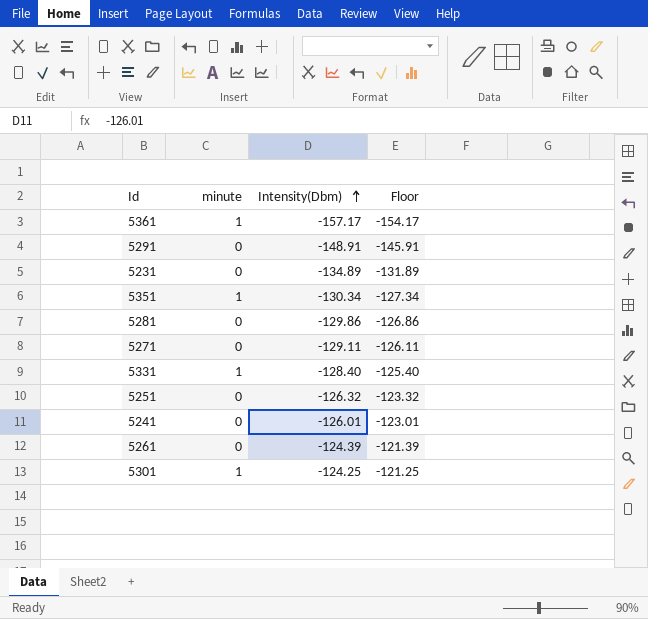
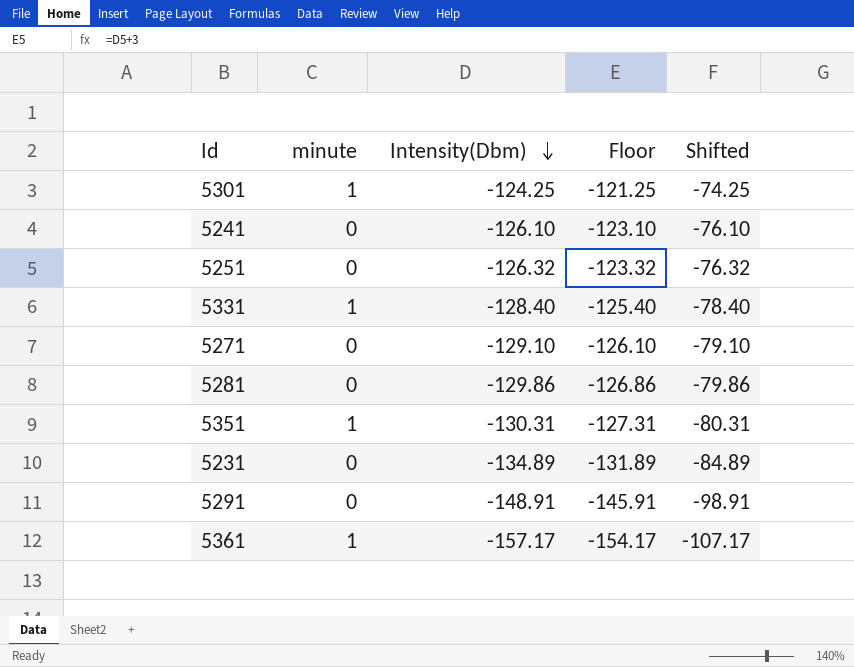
row order: Intensity(Dbm) ascending -> Intensity(Dbm) descending
column Shifted | formula: none -> [Intensity(Dbm)] + 50
row 5261: 0 | -124.39 | -121.39 -> none
5241 | Intensity(Dbm): -126.01 -> -126.10
5241 | Floor: -123.01 -> -123.10
5271 | Intensity(Dbm): -129.11 -> -129.10
5271 | Floor: -126.11 -> -126.10
5351 | Intensity(Dbm): -130.34 -> -130.31
5351 | Floor: -127.34 -> -127.31

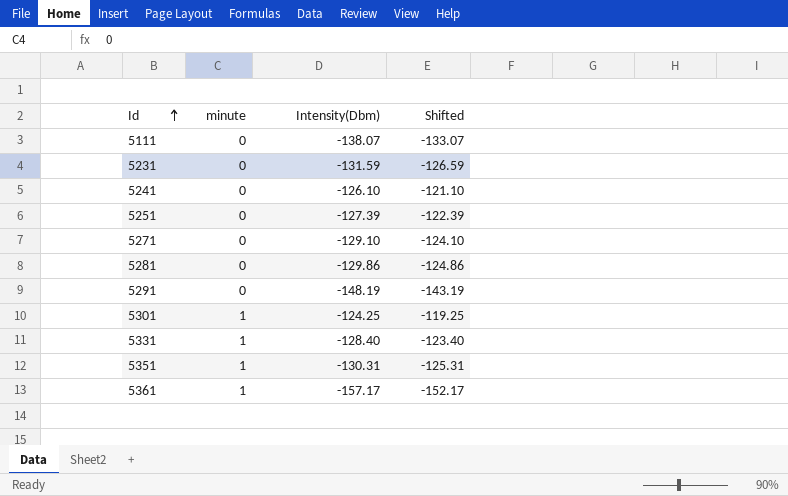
row order: Intensity(Dbm) descending -> Id ascending
column Floor | formula: [Intensity(Dbm)] + 3 -> none
column Shifted | formula: [Intensity(Dbm)] + 50 -> [Intensity(Dbm)] + 5
row 5111: none -> 0 | -138.07 | -133.07
5231 | Intensity(Dbm): -134.89 -> -131.59
5251 | Intensity(Dbm): -126.32 -> -127.39
5291 | Intensity(Dbm): -148.91 -> -148.19

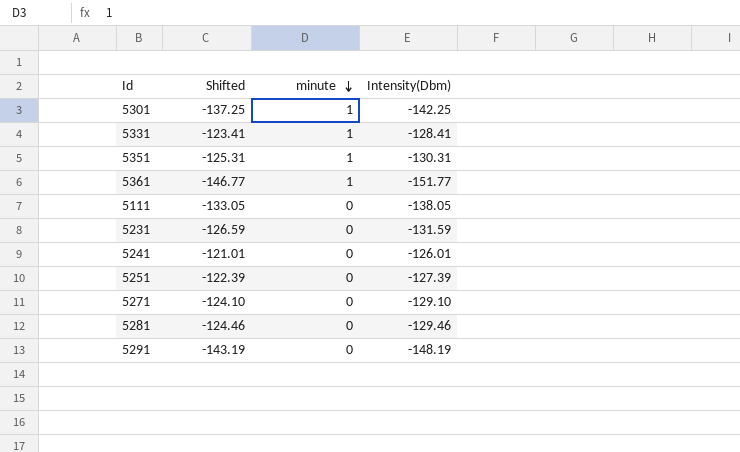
row order: Id ascending -> minute descending
column Shifted | position: 4 -> 2
5301 | Shifted: -119.25 -> -137.25
5301 | Intensity(Dbm): -124.25 -> -142.25
5331 | Shifted: -123.40 -> -123.41
5331 | Intensity(Dbm): -128.40 -> -128.41
5361 | Shifted: -152.17 -> -146.77
5361 | Intensity(Dbm): -157.17 -> -151.77
5111 | Shifted: -133.07 -> -133.05
5111 | Intensity(Dbm): -138.07 -> -138.05
5241 | Shifted: -121.10 -> -121.01
5241 | Intensity(Dbm): -126.10 -> -126.01
5281 | Shifted: -124.86 -> -124.46
5281 | Intensity(Dbm): -129.86 -> -129.46

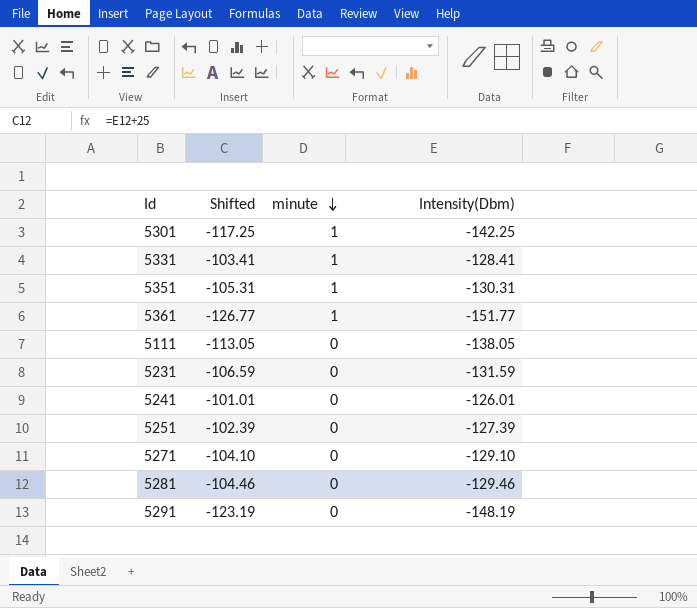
column Shifted | formula: [Intensity(Dbm)] + 5 -> [Intensity(Dbm)] + 25

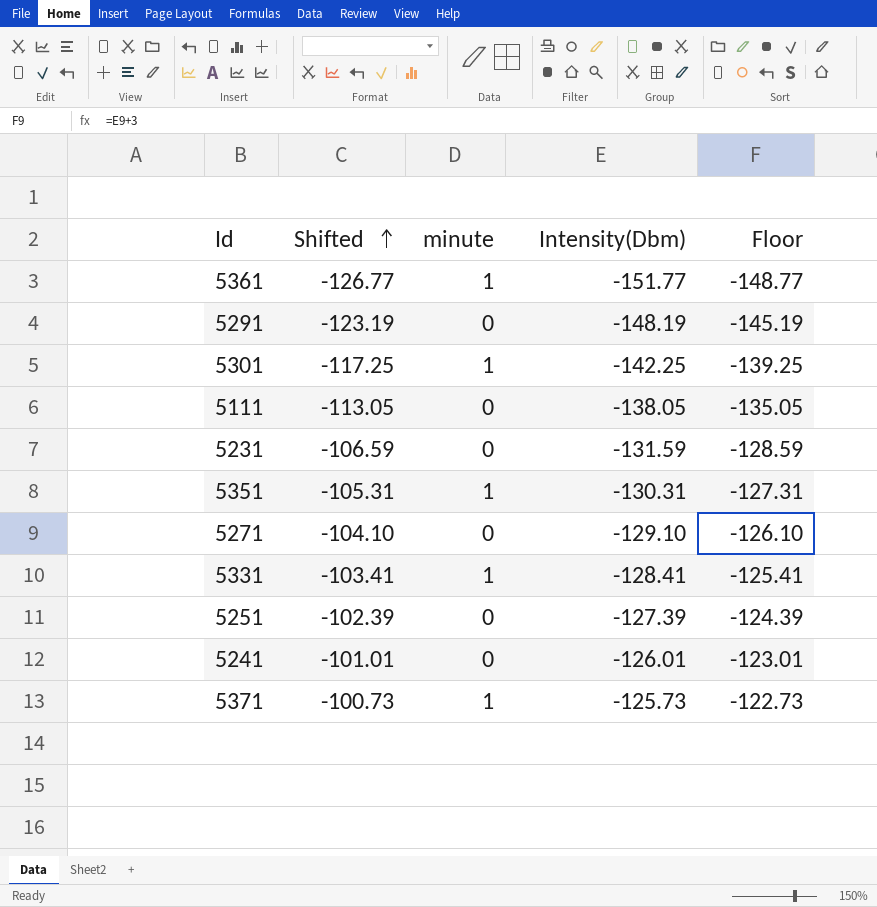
row order: minute descending -> Shifted ascending
column Floor | formula: none -> [Intensity(Dbm)] + 3
row 5281: -104.46 | 0 | -129.46 -> none
row 5371: none -> -100.73 | 1 | -125.73 | -122.73

